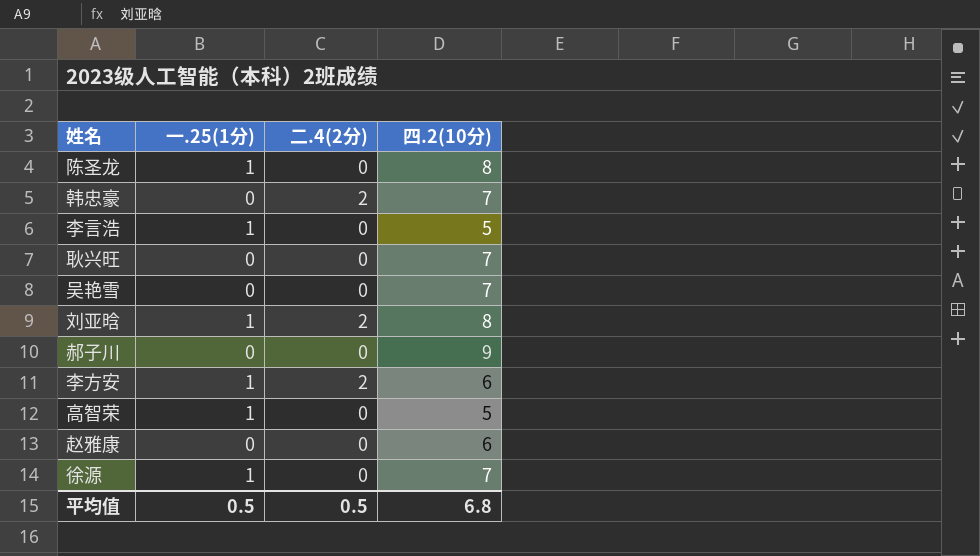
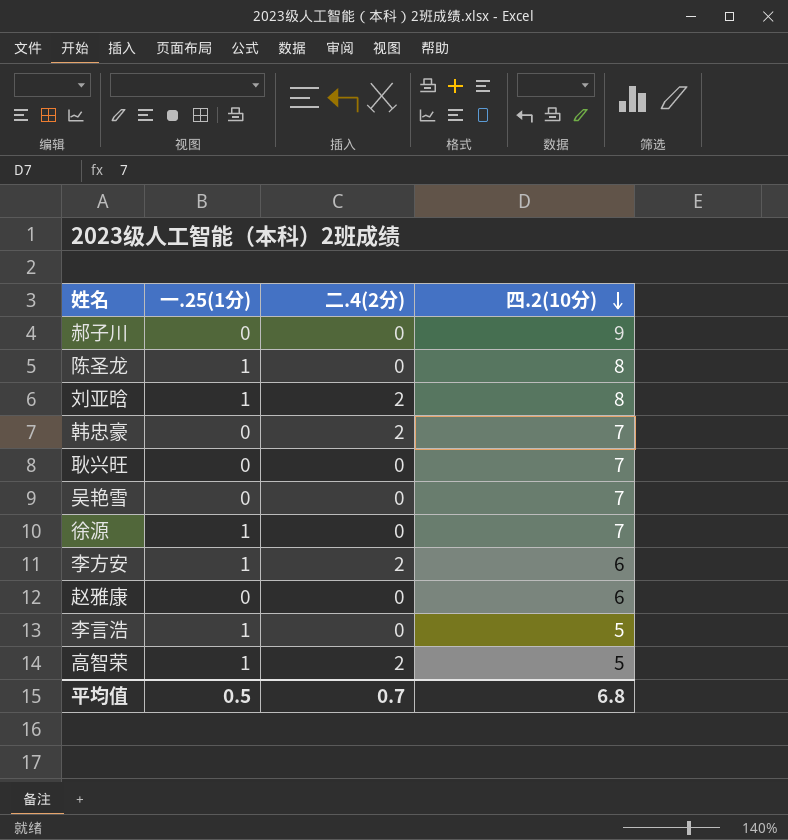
row order: none -> 四.2(10分) descending
高智荣 | 二.4(2分): 0 -> 2
平均值 | 二.4(2分): 0.5 -> 0.7

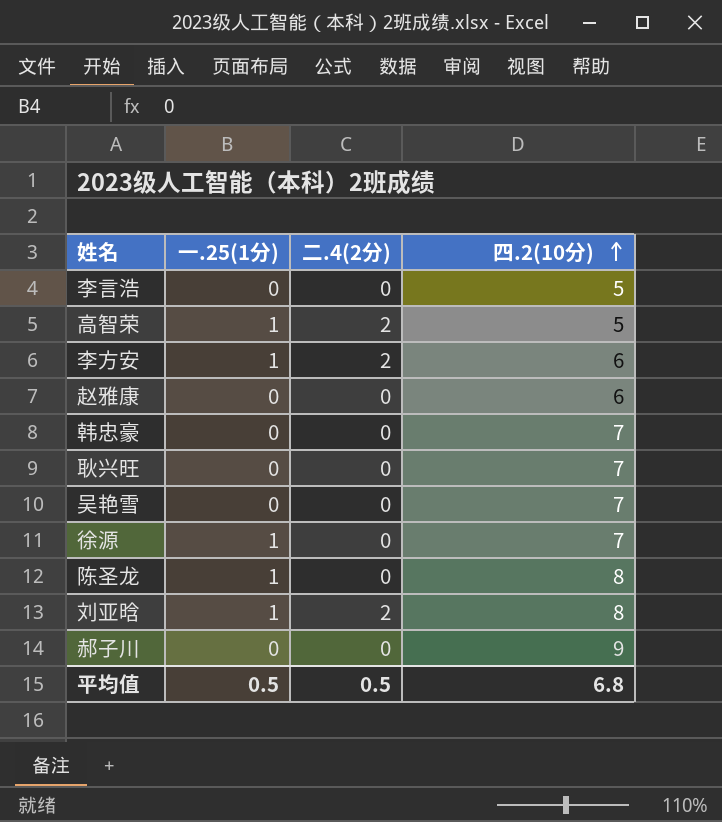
row order: 四.2(10分) descending -> 四.2(10分) ascending
李言浩 | 一.25(1分): 1 -> 0
韩忠豪 | 二.4(2分): 2 -> 0
平均值 | 二.4(2分): 0.7 -> 0.5

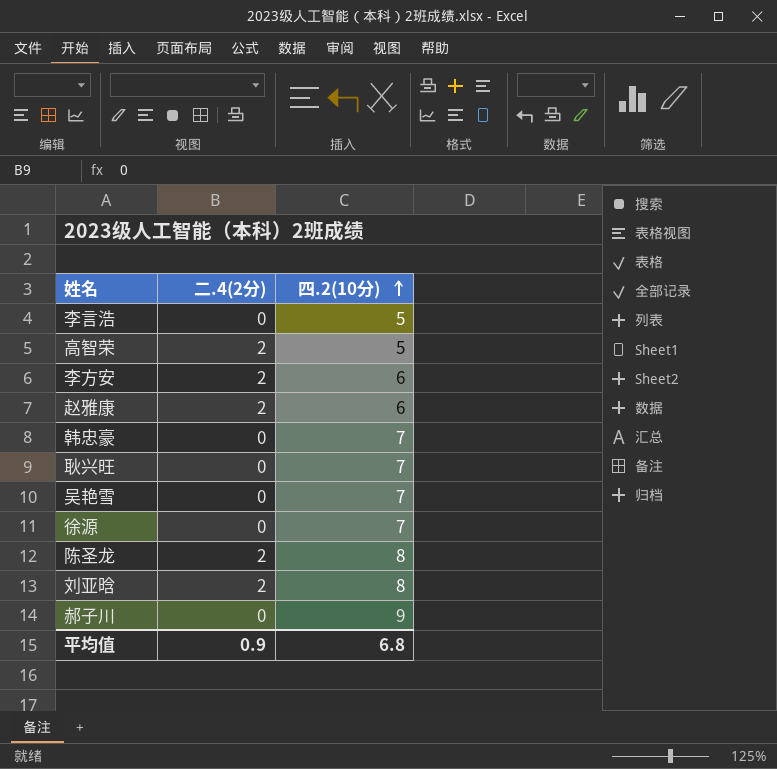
column 一.25(1分) | position: 2 -> none
赵雅康 | 二.4(2分): 0 -> 2
陈圣龙 | 二.4(2分): 0 -> 2
平均值 | 二.4(2分): 0.5 -> 0.9

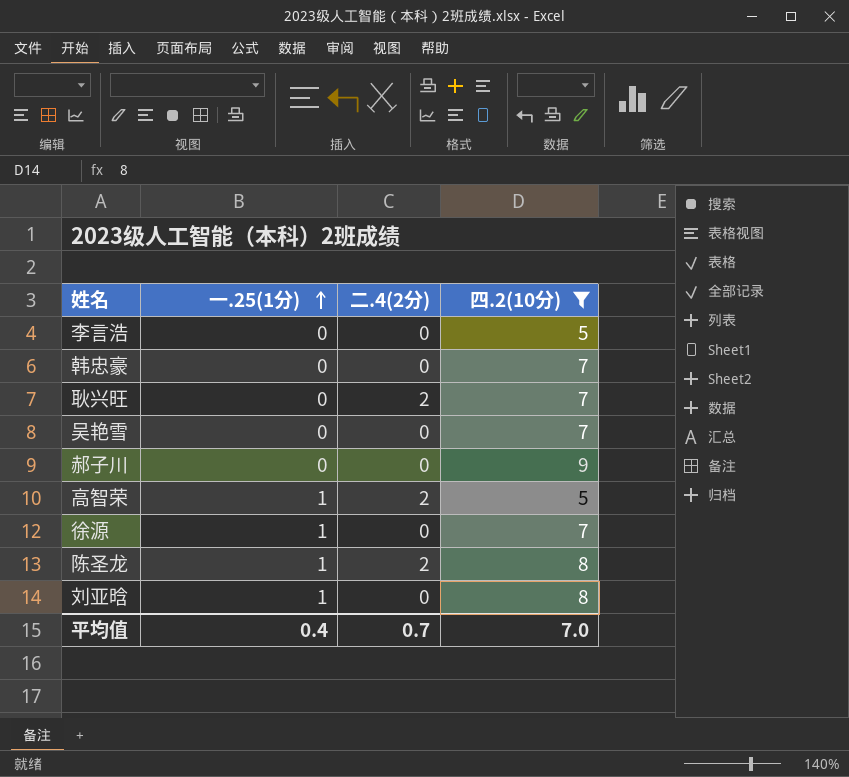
filter: none -> 四.2(10分) != 6
row order: 四.2(10分) ascending -> 一.25(1分) ascending
column 一.25(1分) | position: none -> 2
耿兴旺 | 二.4(2分): 0 -> 2
刘亚晗 | 二.4(2分): 2 -> 0
平均值 | 二.4(2分): 0.9 -> 0.7
平均值 | 四.2(10分): 6.8 -> 7.0

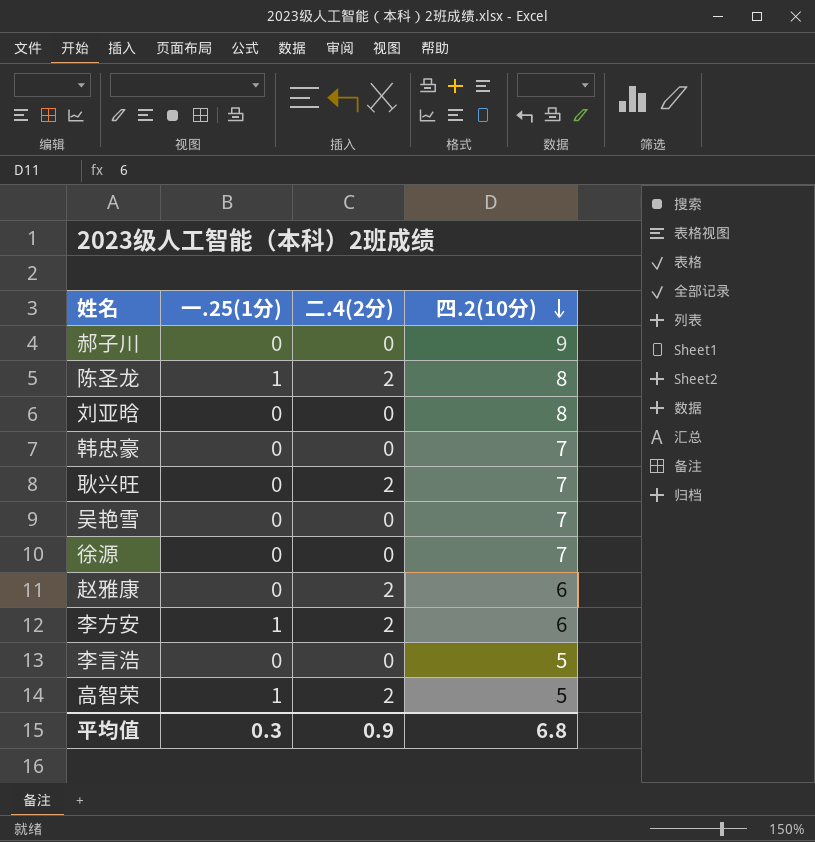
filter: 四.2(10分) != 6 -> none
row order: 一.25(1分) ascending -> 四.2(10分) descending
刘亚晗 | 一.25(1分): 1 -> 0
徐源 | 一.25(1分): 1 -> 0
平均值 | 一.25(1分): 0.4 -> 0.3
平均值 | 二.4(2分): 0.7 -> 0.9
平均值 | 四.2(10分): 7.0 -> 6.8

